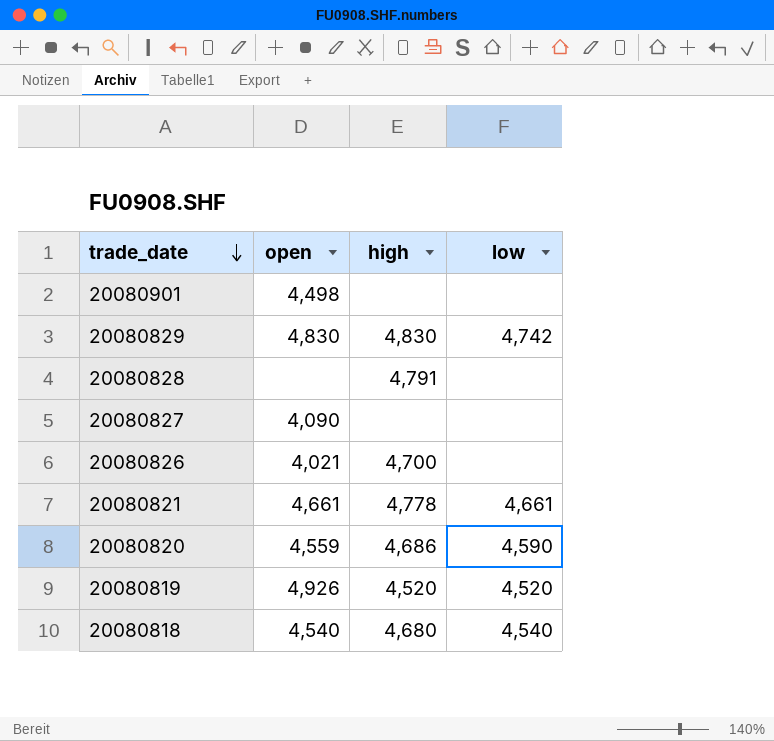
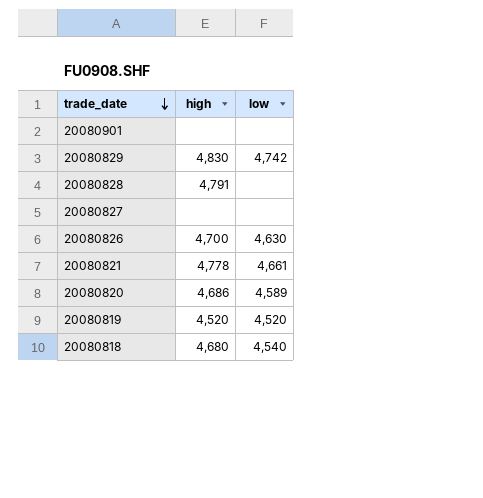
column open | position: 2 -> none
20080826 | low: none -> 4,630
20080820 | low: 4,590 -> 4,589

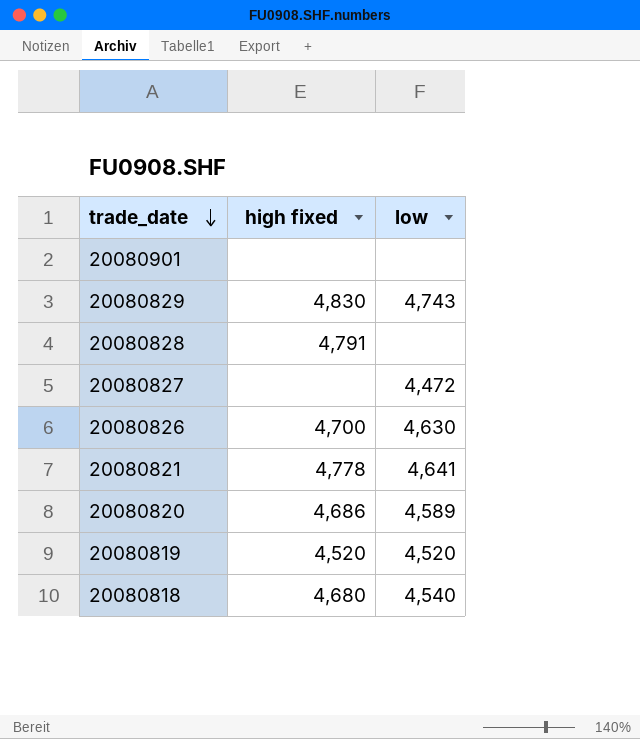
column name: high -> high fixed
20080829 | low: 4,742 -> 4,743
20080827 | low: none -> 4,472
20080821 | low: 4,661 -> 4,641

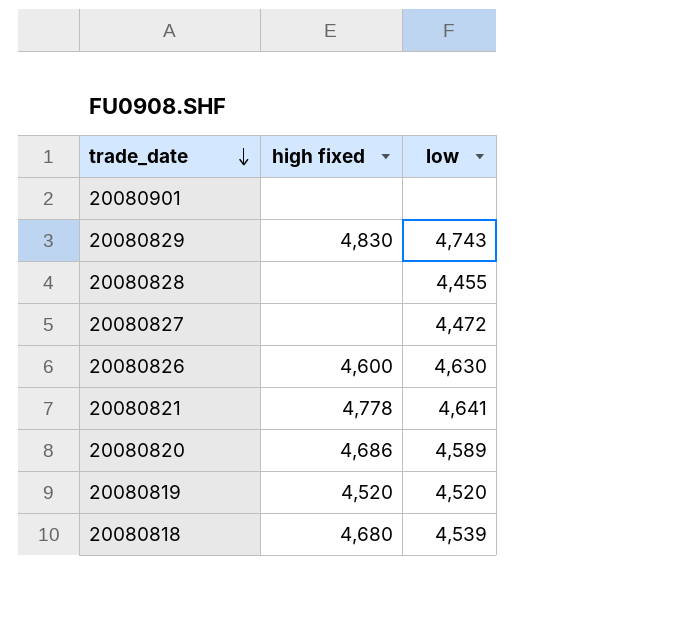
20080828 | high fixed: 4,791 -> none
20080828 | low: none -> 4,455
20080826 | high fixed: 4,700 -> 4,600
20080818 | low: 4,540 -> 4,539

